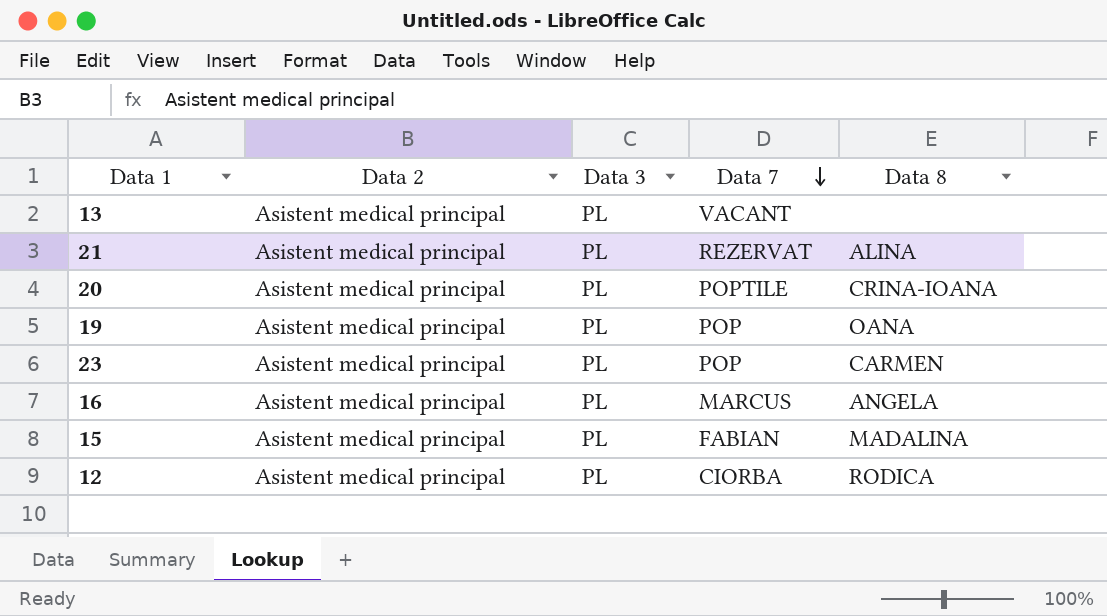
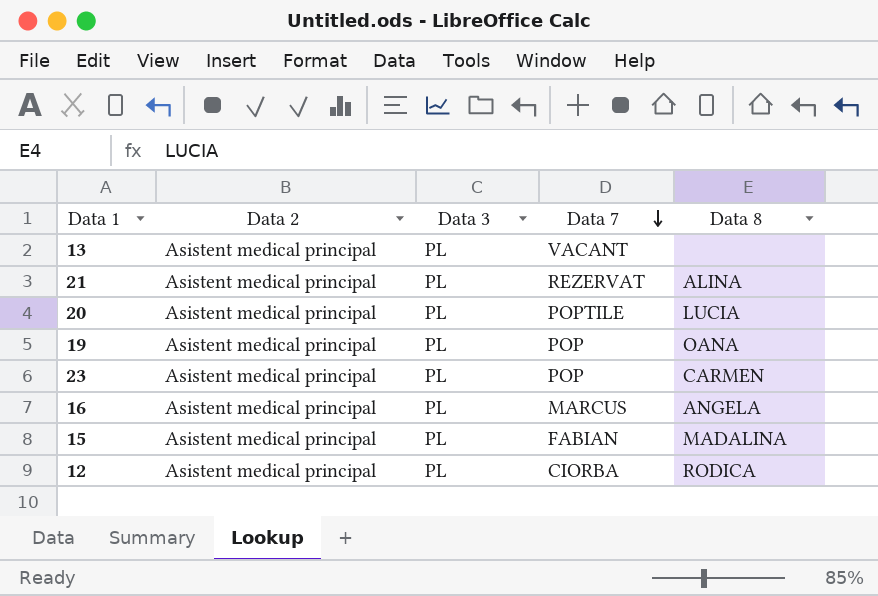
20 | Data 8: CRINA-IOANA -> LUCIA

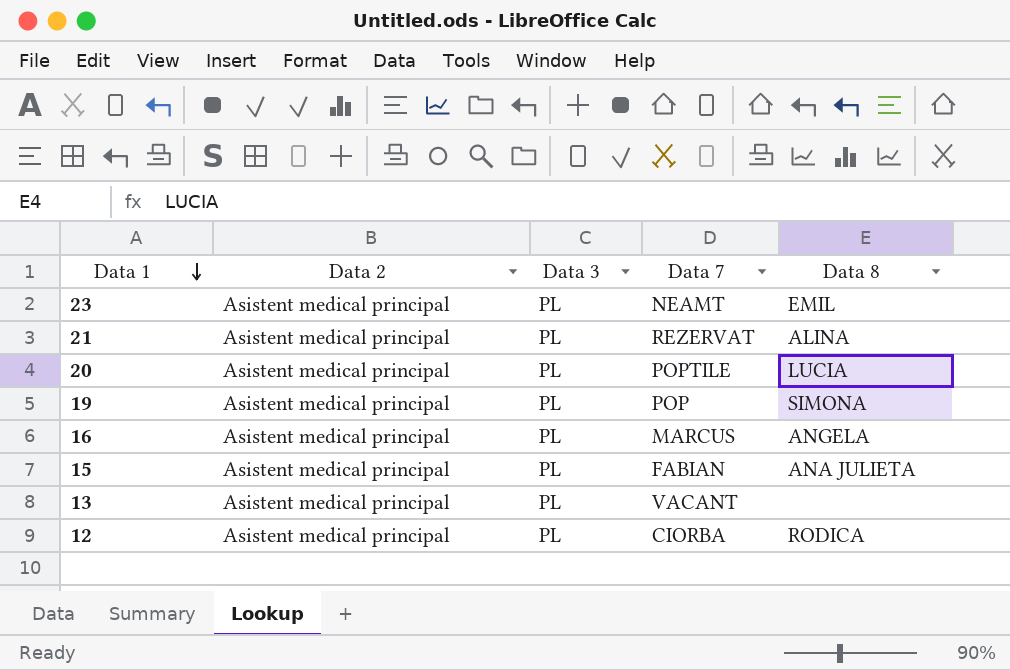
row order: Data 7 descending -> Data 1 descending
23 | Data 7: POP -> NEAMT
23 | Data 8: CARMEN -> EMIL
19 | Data 8: OANA -> SIMONA
15 | Data 8: MADALINA -> ANA JULIETA

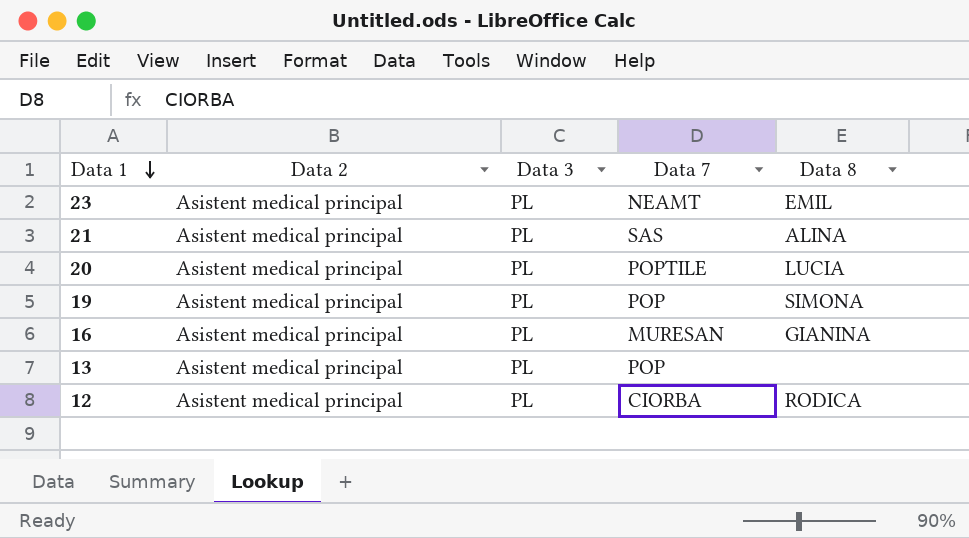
row 15: Asistent medical principal | PL | FABIAN | ANA JULIETA -> none
21 | Data 7: REZERVAT -> SAS
16 | Data 7: MARCUS -> MURESAN
16 | Data 8: ANGELA -> GIANINA
13 | Data 7: VACANT -> POP

